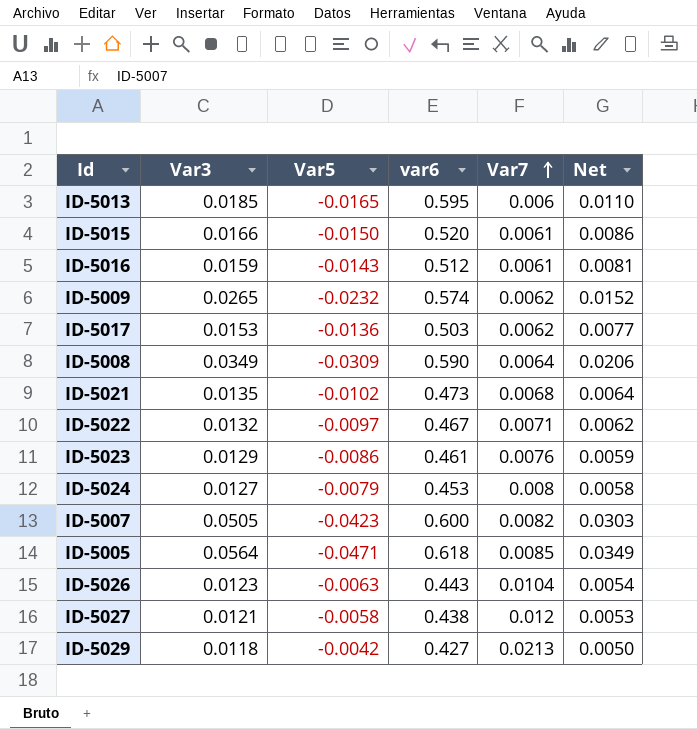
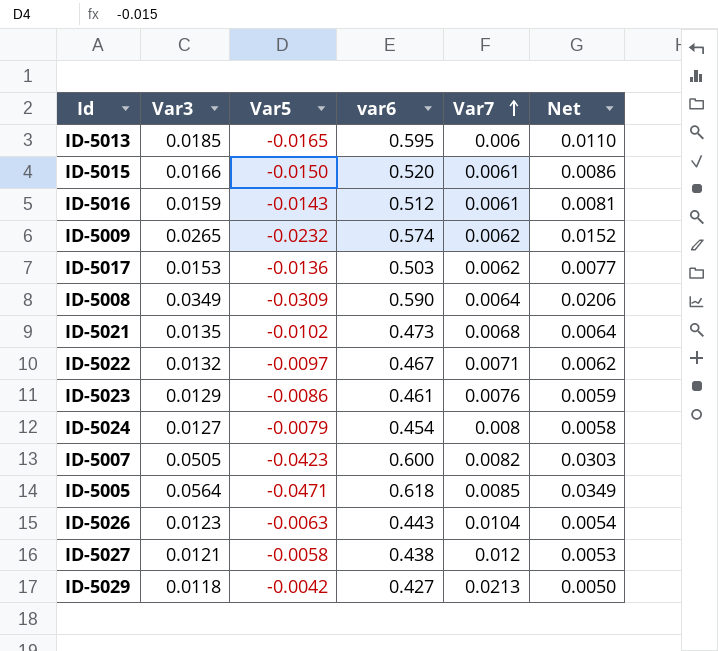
ID-5024 | var6: 0.453 -> 0.454

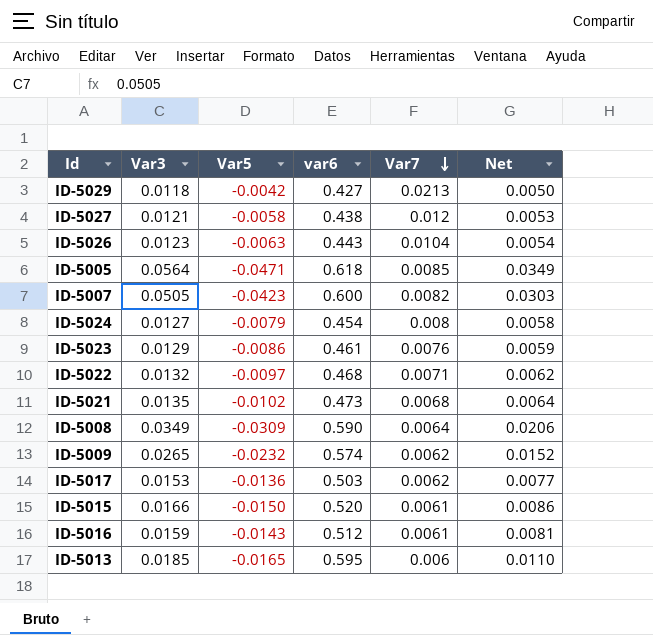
row order: Var7 ascending -> Var7 descending
ID-5022 | var6: 0.467 -> 0.468

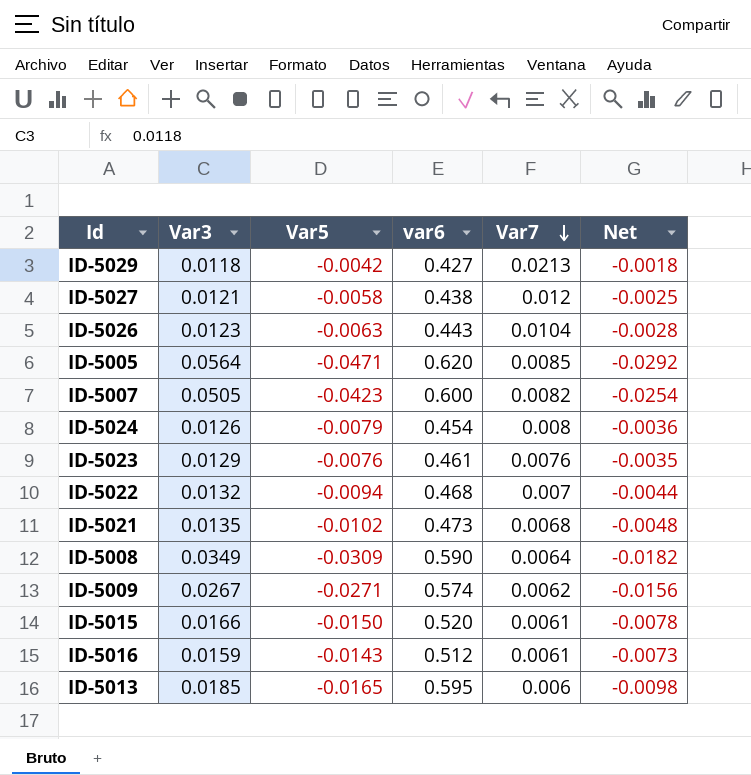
column Net | formula: [Var3] * [var6] -> [Var5] * [var6]
row ID-5017: 0.0153 | -0.0136 | 0.503 | 0.0062 | 0.0077 -> none
ID-5005 | var6: 0.618 -> 0.620
ID-5024 | Var3: 0.0127 -> 0.0126
ID-5023 | Var5: -0.0086 -> -0.0076
ID-5022 | Var5: -0.0097 -> -0.0094
ID-5022 | Var7: 0.0071 -> 0.007
ID-5009 | Var3: 0.0265 -> 0.0267
ID-5009 | Var5: -0.0232 -> -0.0271

